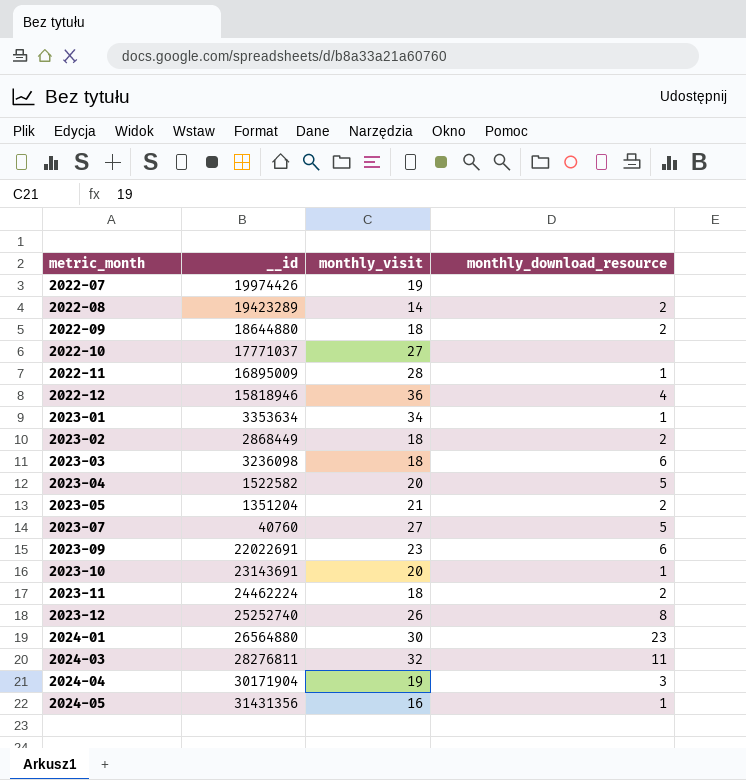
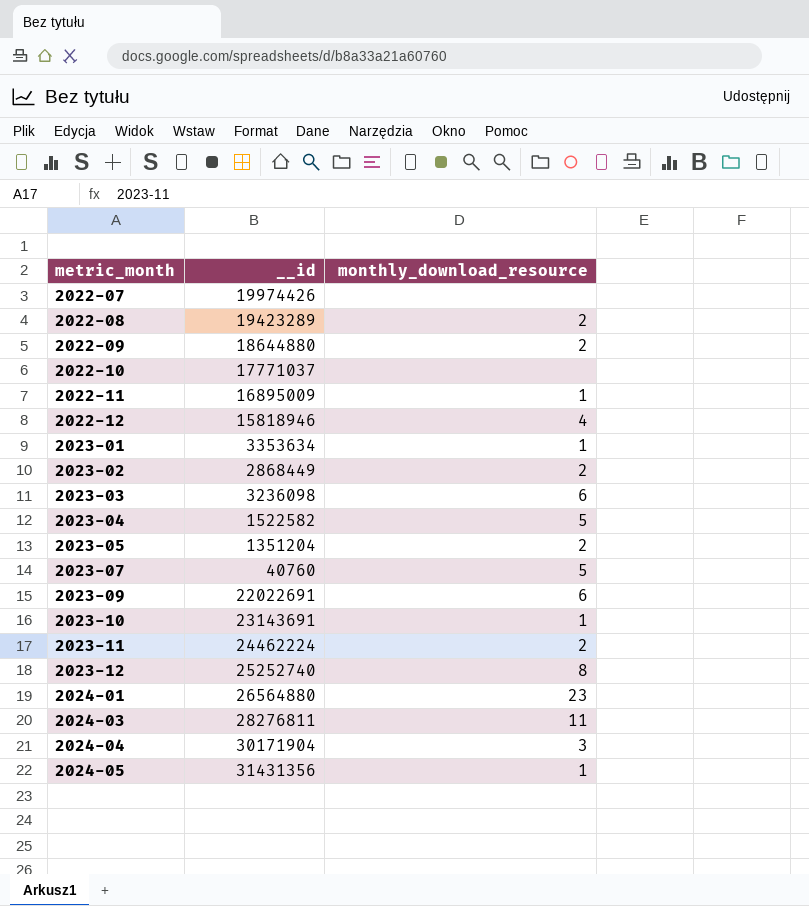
column monthly_visit | position: 3 -> none

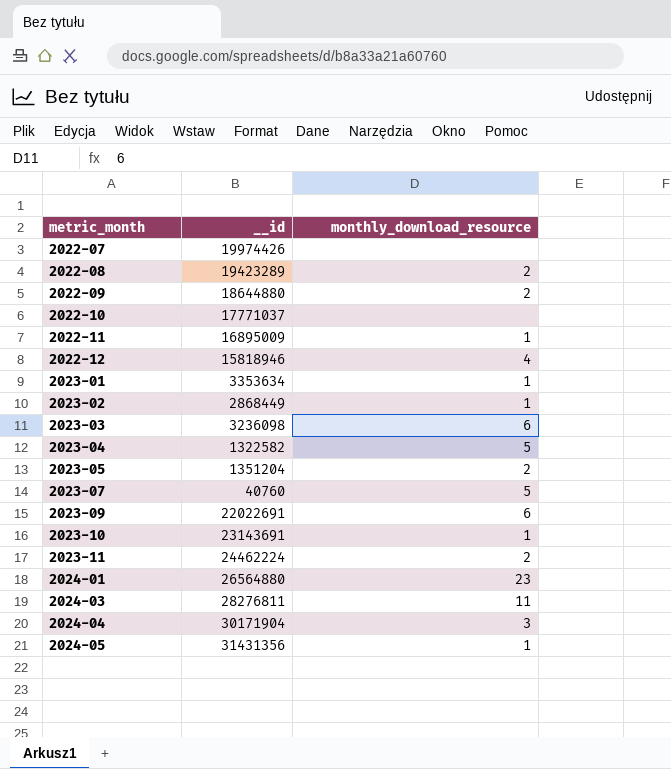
row 2023-12: 25252740 | 8 -> none
2023-02 | monthly_download_resource: 2 -> 1
2023-04 | __id: 1522582 -> 1322582

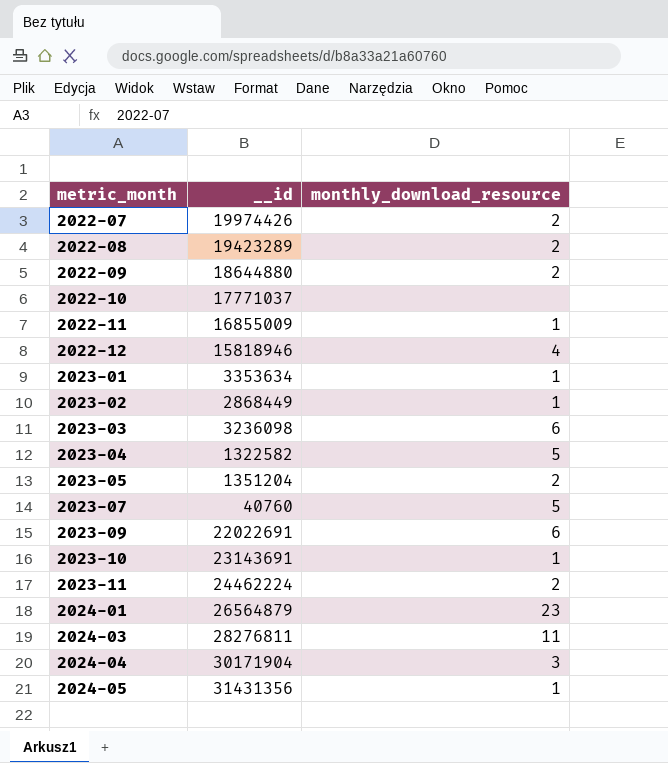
2022-07 | monthly_download_resource: none -> 2
2022-11 | __id: 16895009 -> 16855009
2024-01 | __id: 26564880 -> 26564879

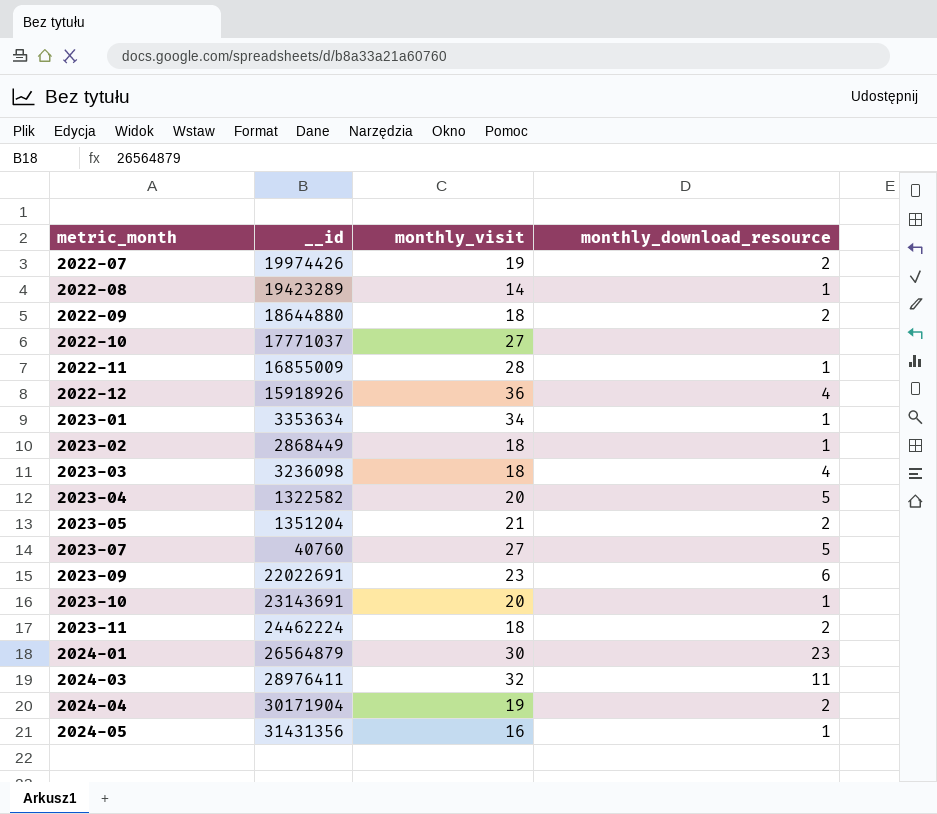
column monthly_visit | position: none -> 3
2022-08 | monthly_download_resource: 2 -> 1
2022-12 | __id: 15818946 -> 15918926
2023-03 | monthly_download_resource: 6 -> 4
2024-03 | __id: 28276811 -> 28976411
2024-04 | monthly_download_resource: 3 -> 2

